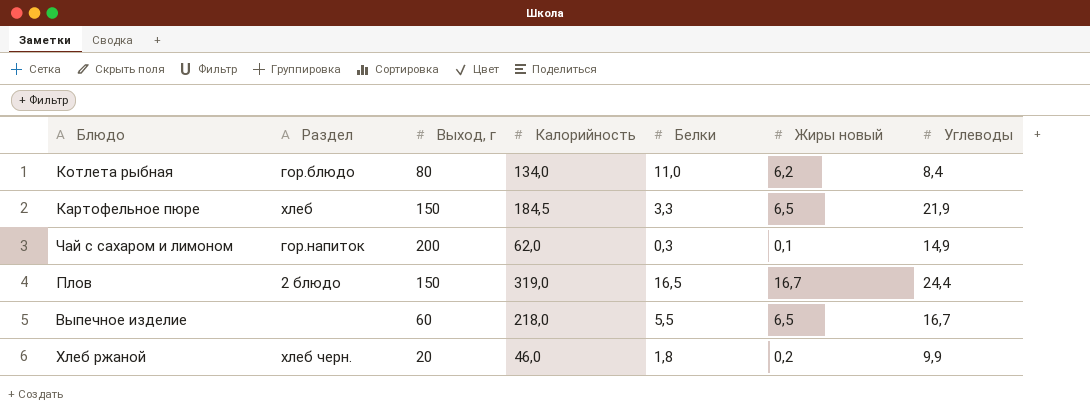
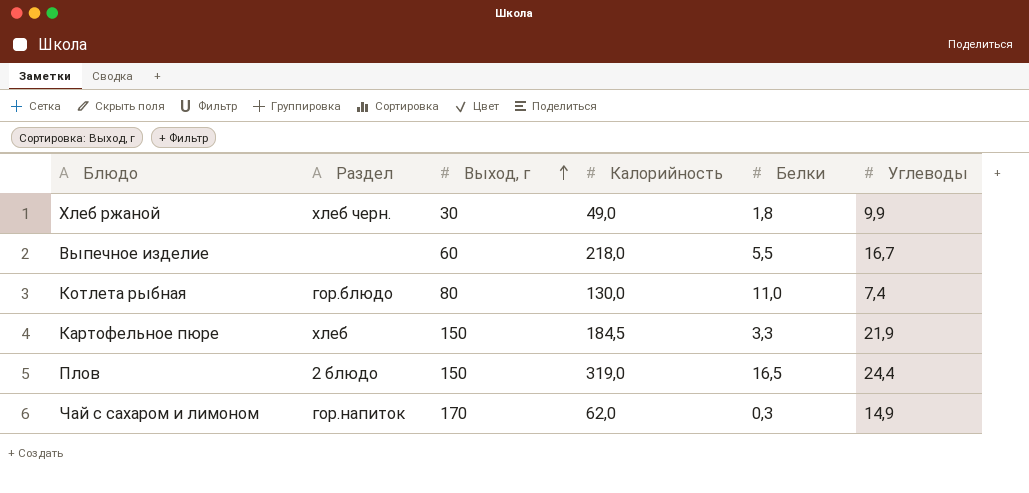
row order: none -> Выход, г ascending
column Жиры новый | position: 6 -> none
Хлеб ржаной | Выход, г: 20 -> 30
Хлеб ржаной | Калорийность: 46,0 -> 49,0
Котлета рыбная | Калорийность: 134,0 -> 130,0
Котлета рыбная | Углеводы: 8,4 -> 7,4
Чай с сахаром и лимоном | Выход, г: 200 -> 170

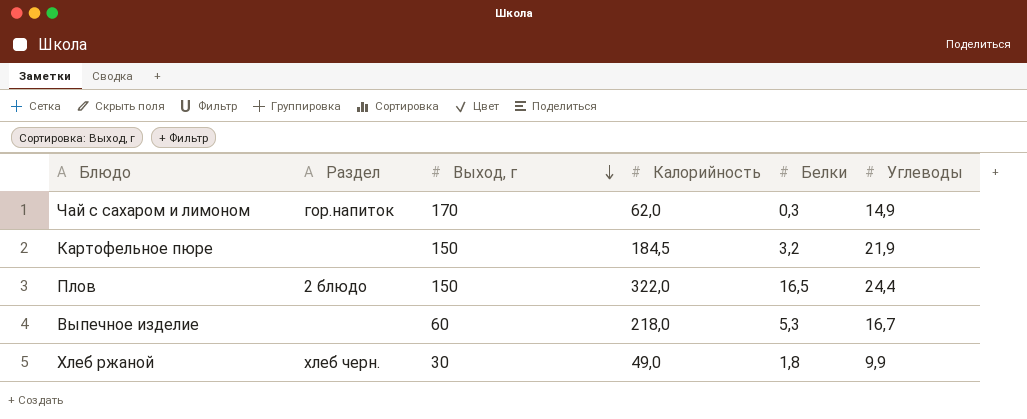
row order: Выход, г ascending -> Выход, г descending
row Котлета рыбная: гор.блюдо | 80 | 130,0 | 11,0 | 7,4 -> none
Картофельное пюре | Раздел: хлеб -> none
Картофельное пюре | Белки: 3,3 -> 3,2
Плов | Калорийность: 319,0 -> 322,0
Выпечное изделие | Белки: 5,5 -> 5,3

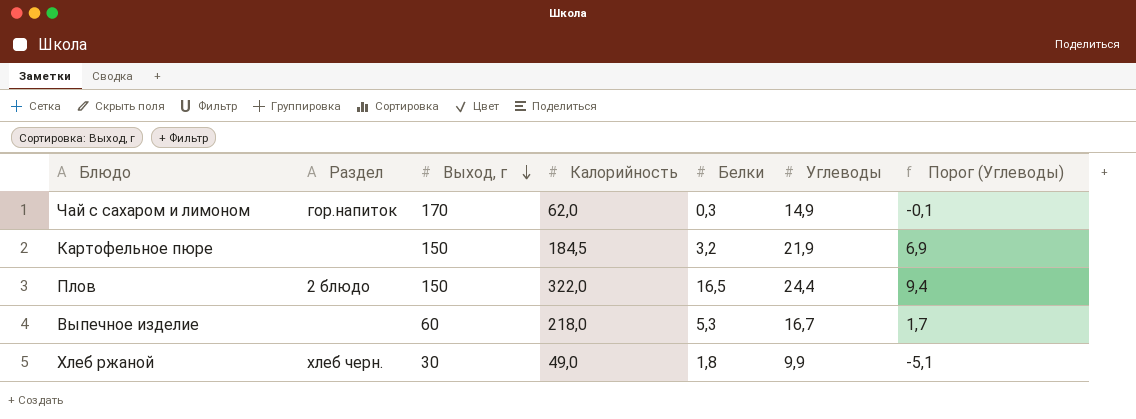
column Порог (Углеводы) | formula: none -> [Углеводы] - 15

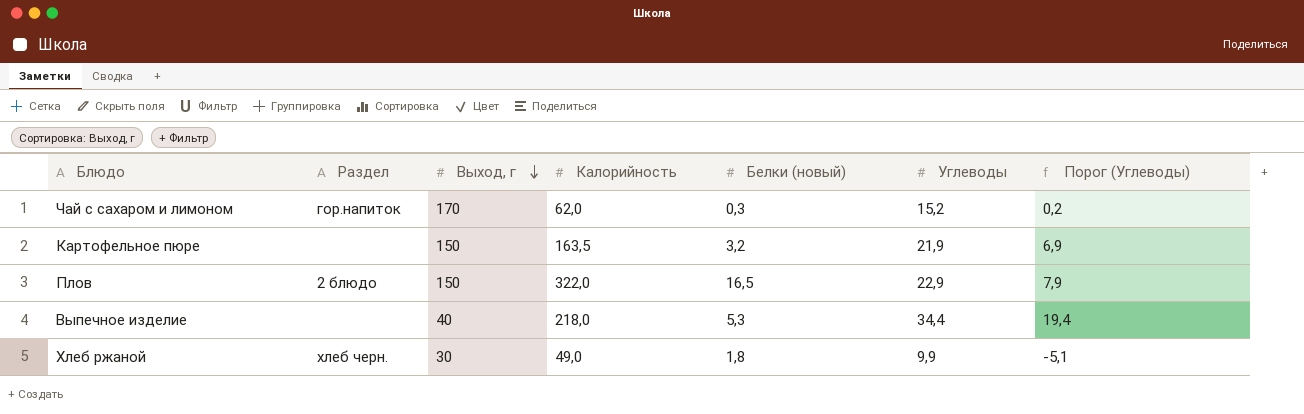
column name: Белки -> Белки (новый)
Чай с сахаром и лимоном | Углеводы: 14,9 -> 15,2
Чай с сахаром и лимоном | Порог (Углеводы): -0,1 -> 0,2
Картофельное пюре | Калорийность: 184,5 -> 163,5
Плов | Углеводы: 24,4 -> 22,9
Плов | Порог (Углеводы): 9,4 -> 7,9
Выпечное изделие | Выход, г: 60 -> 40
Выпечное изделие | Углеводы: 16,7 -> 34,4
Выпечное изделие | Порог (Углеводы): 1,7 -> 19,4

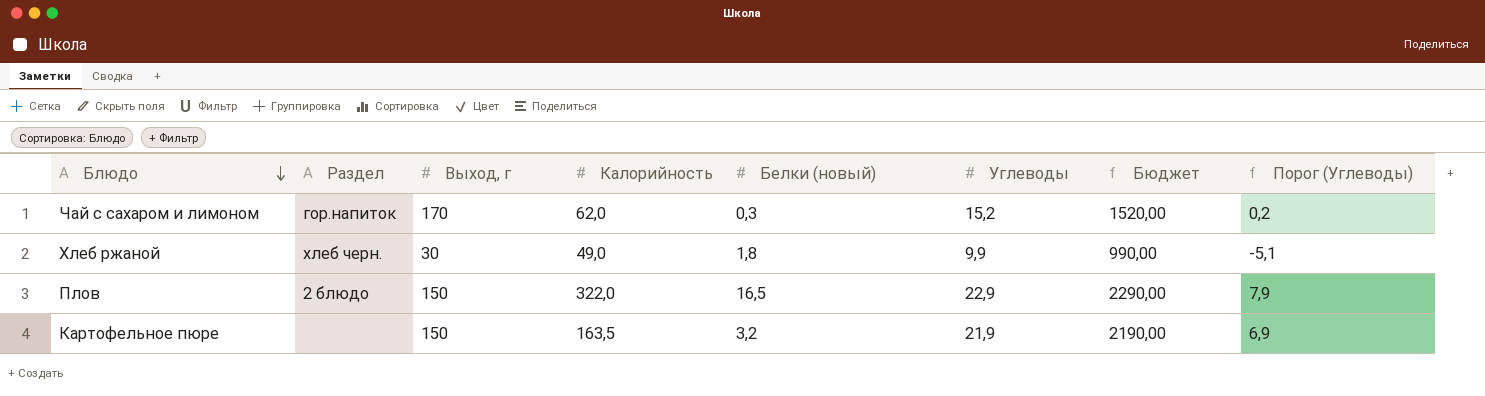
row order: Выход, г descending -> Блюдо descending
column Бюджет | formula: none -> [Углеводы] * 100
row Выпечное изделие: none | 40 | 218,0 | 5,3 | 34,4 | 19,4 -> none

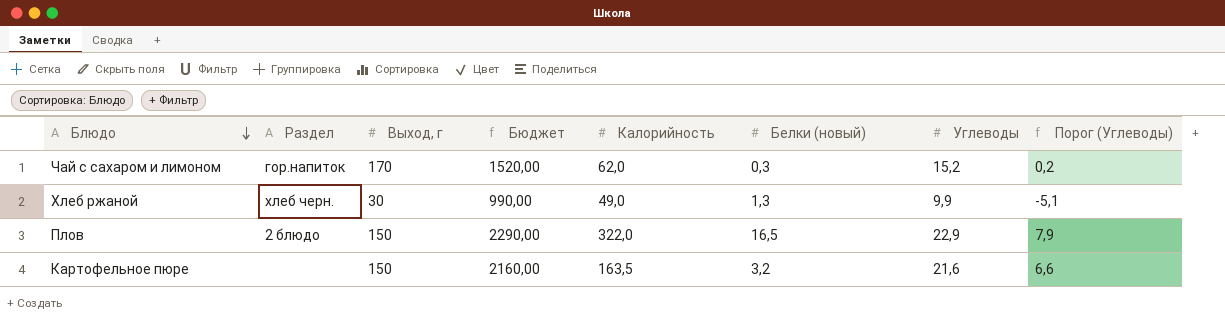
column Бюджет | position: 7 -> 4
Хлеб ржаной | Белки (новый): 1,8 -> 1,3
Картофельное пюре | Бюджет: 2190,00 -> 2160,00
Картофельное пюре | Углеводы: 21,9 -> 21,6
Картофельное пюре | Порог (Углеводы): 6,9 -> 6,6

